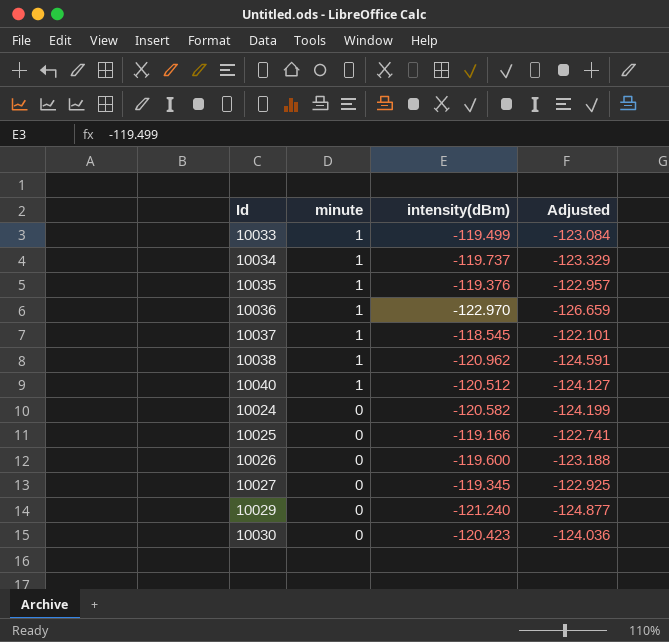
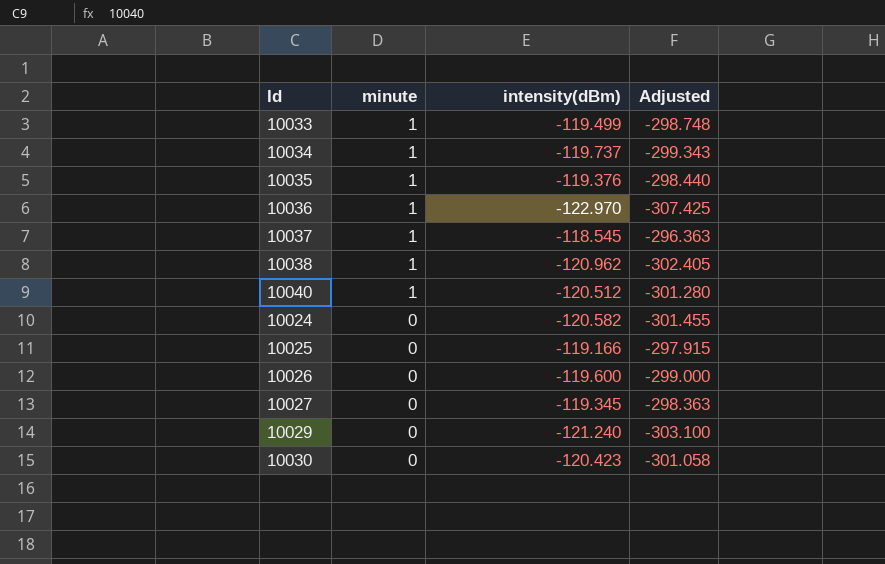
column Adjusted | formula: [intensity(dBm)] * 1.03 -> [intensity(dBm)] * 2.5

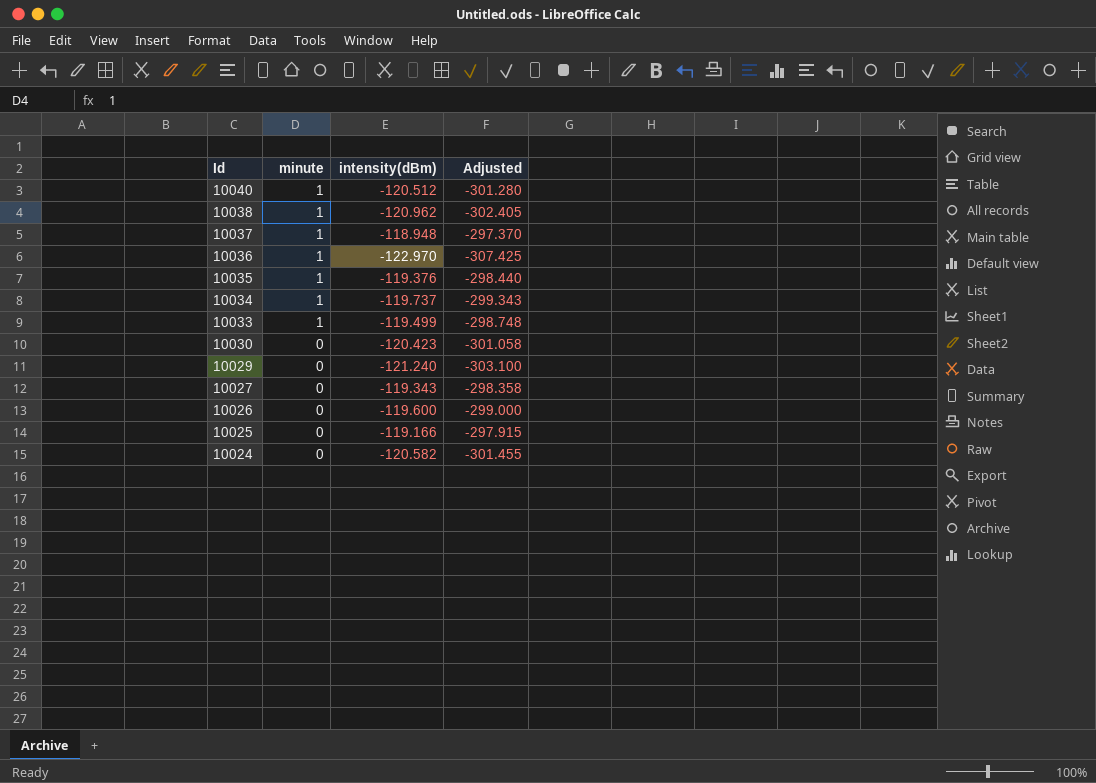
row order: minute descending -> Id descending
10037 | intensity(dBm): -118.545 -> -118.948
10037 | Adjusted: -296.363 -> -297.370
10027 | intensity(dBm): -119.345 -> -119.343
10027 | Adjusted: -298.363 -> -298.358

